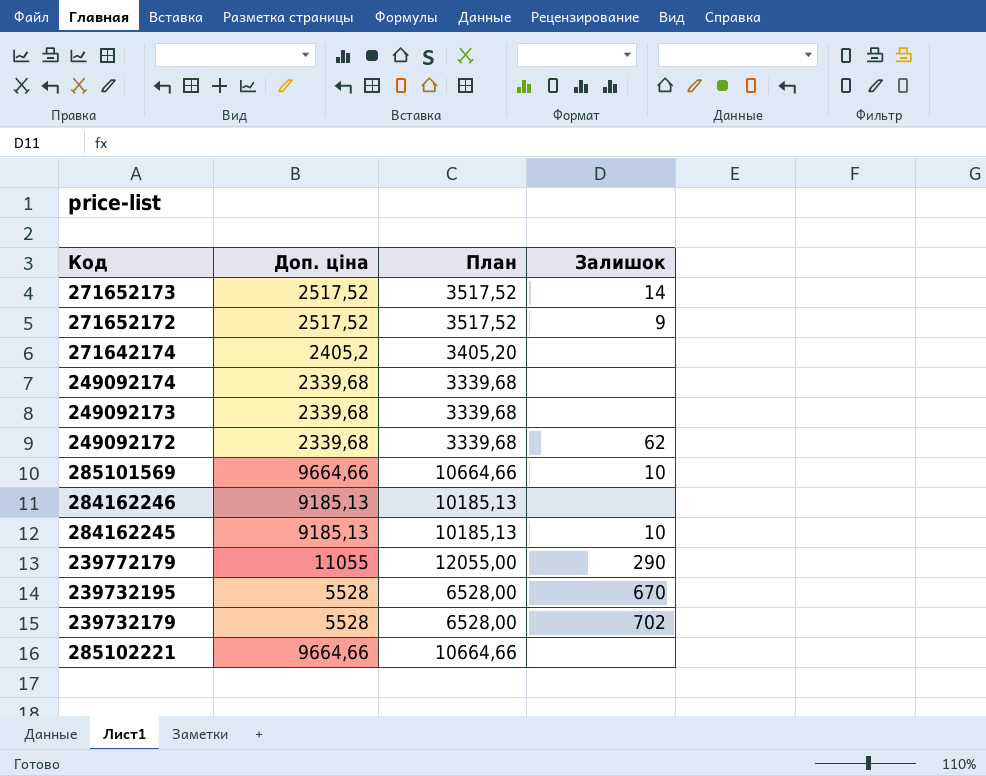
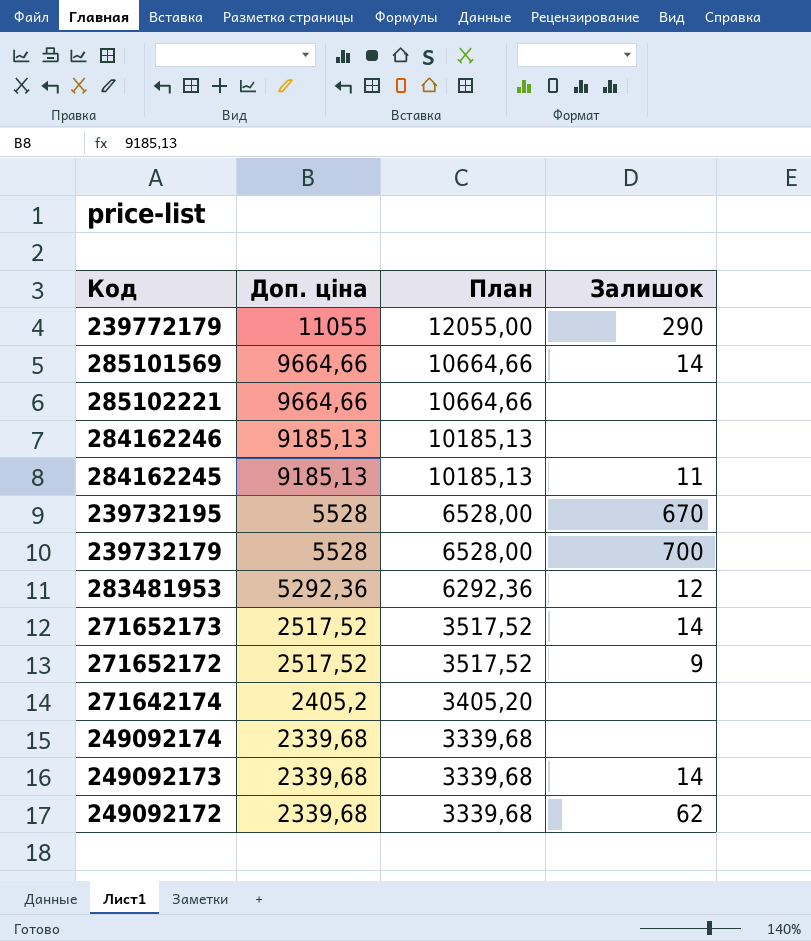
row order: none -> Доп. ціна descending
285101569 | Залишок: 10 -> 14
284162245 | Залишок: 10 -> 11
239732179 | Залишок: 702 -> 700
row 283481953: none -> 5292,36 | 6292,36 | 12
249092173 | Залишок: none -> 14

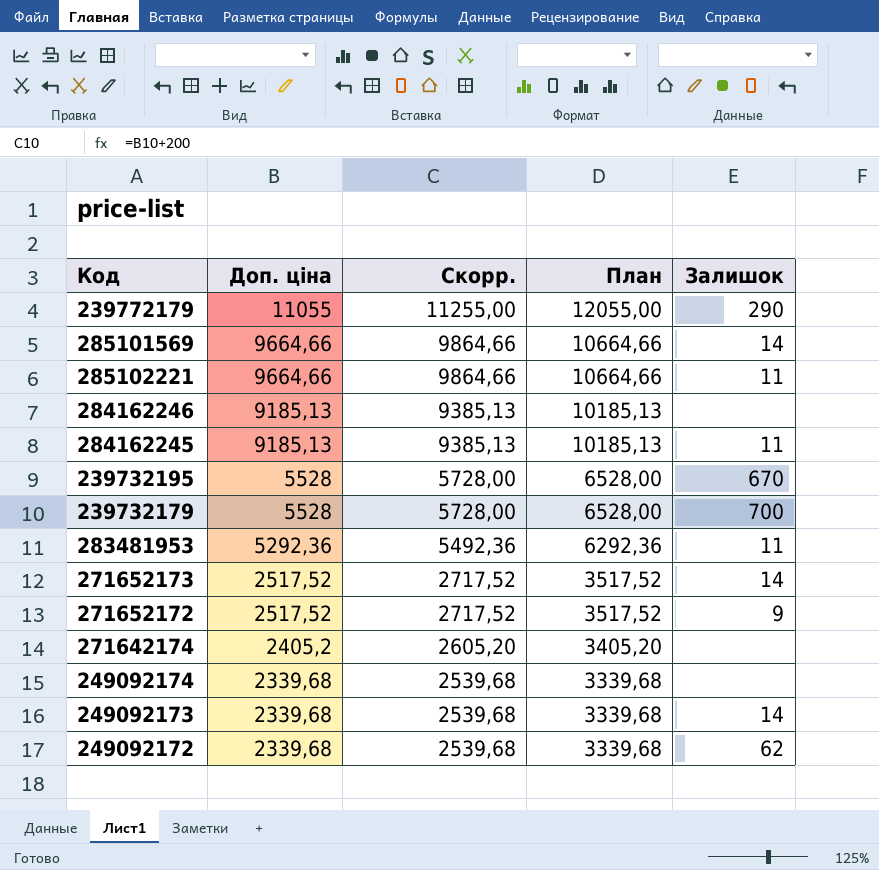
column Скорр. | formula: none -> [Доп. ціна] + 200
285102221 | Залишок: none -> 11
283481953 | Залишок: 12 -> 11

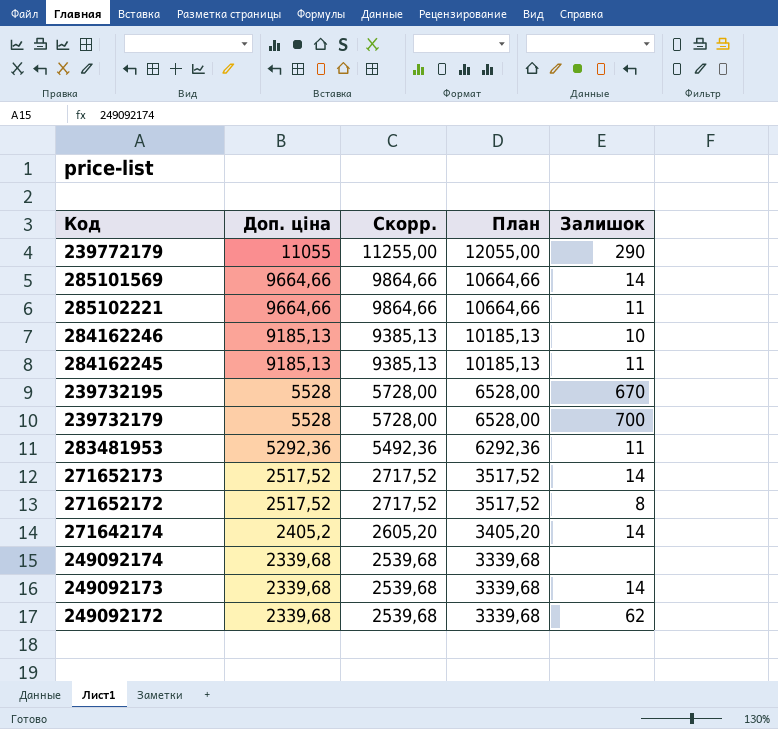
284162246 | Залишок: none -> 10
271652172 | Залишок: 9 -> 8
271642174 | Залишок: none -> 14

